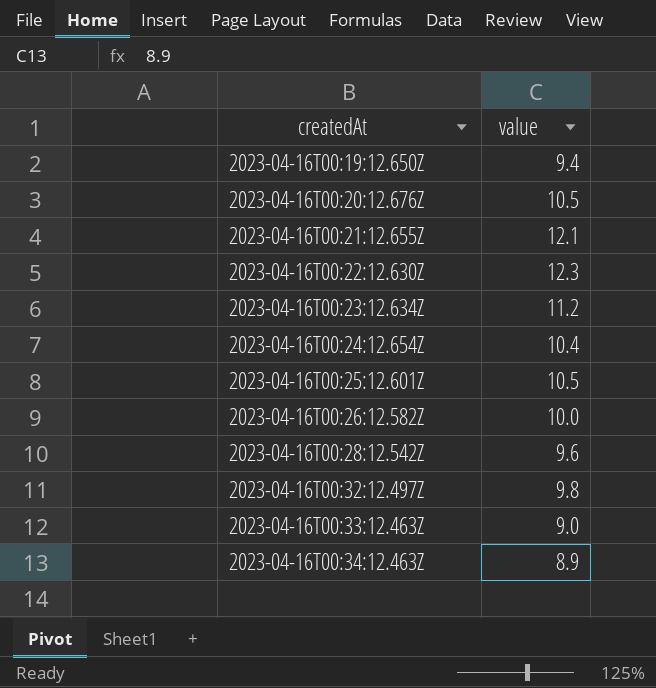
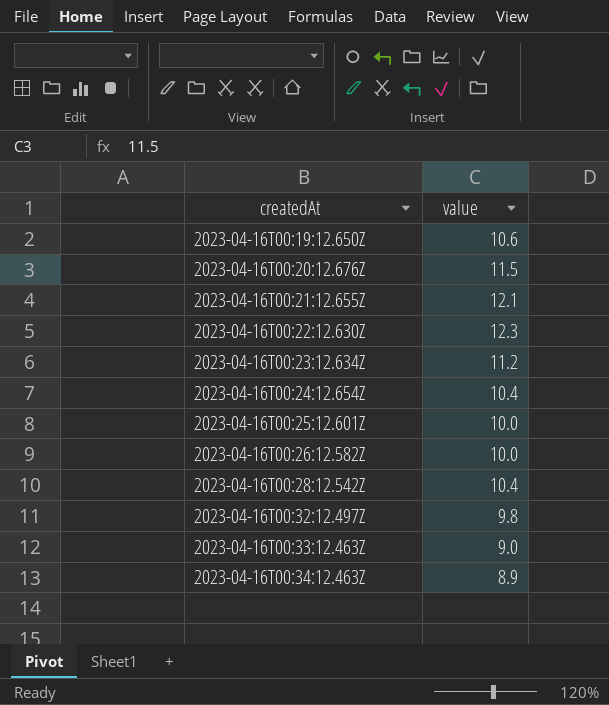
2023-04-16T00:19:12.650Z | value: 9.4 -> 10.6
2023-04-16T00:20:12.676Z | value: 10.5 -> 11.5
2023-04-16T00:25:12.601Z | value: 10.5 -> 10.0
2023-04-16T00:28:12.542Z | value: 9.6 -> 10.4

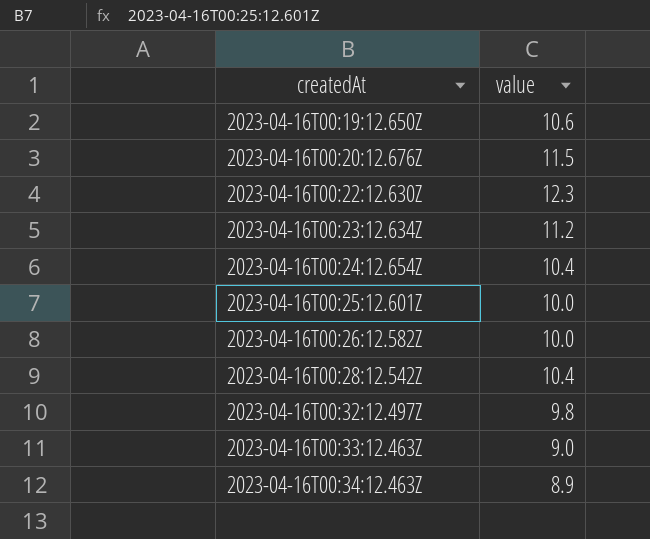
row 2023-04-16T00:21:12.655Z: 12.1 -> none

